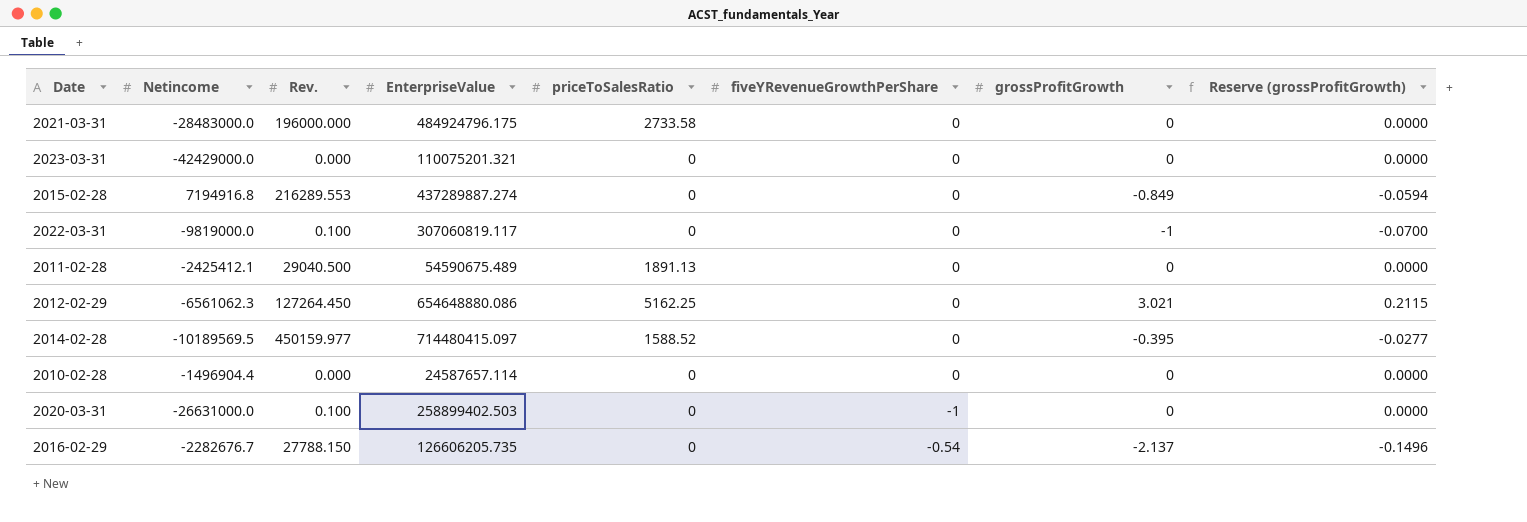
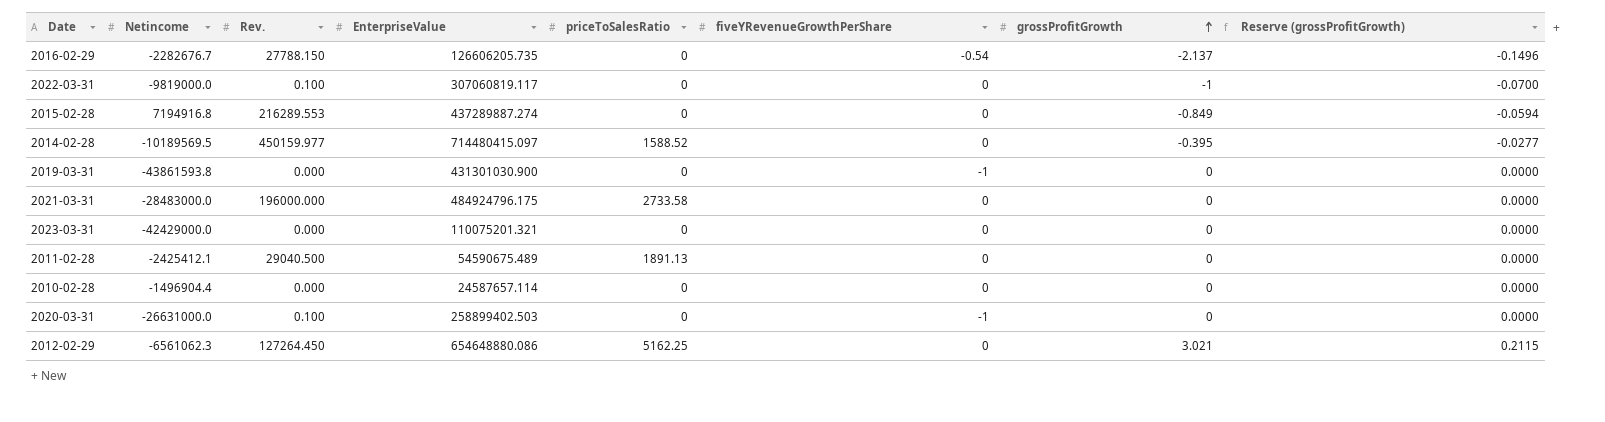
row order: none -> grossProfitGrowth ascending
row 2019-03-31: none -> -43861593.8 | 0.000 | 431301030.900 | 0 | -1 | 0 | 0.0000

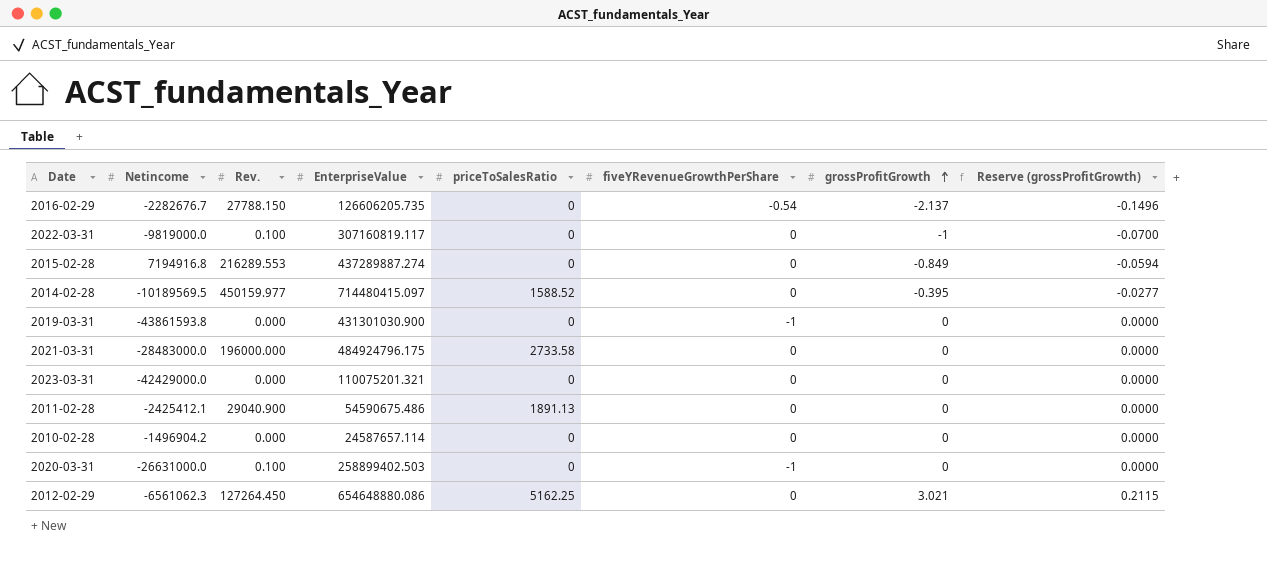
2022-03-31 | EnterpriseValue: 307060819.117 -> 307160819.117
2011-02-28 | Rev.: 29040.500 -> 29040.900
2011-02-28 | EnterpriseValue: 54590675.489 -> 54590675.486
2010-02-28 | Netincome: -1496904.4 -> -1496904.2

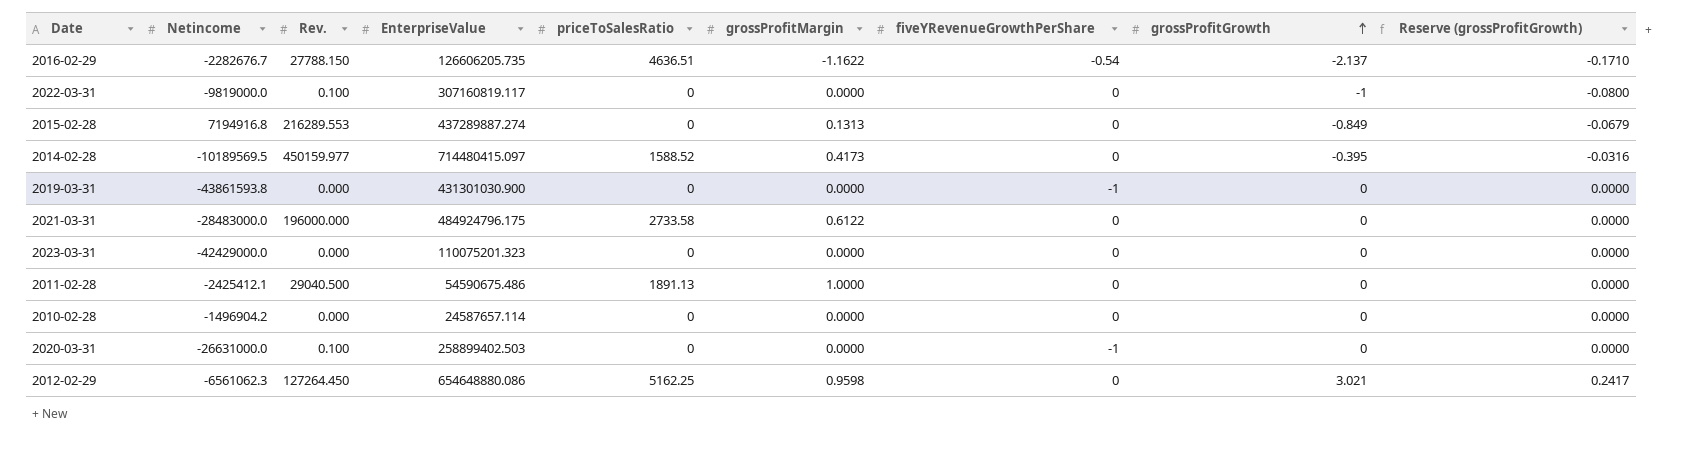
column grossProfitMargin | position: none -> 6
column Reserve (grossProfitGrowth) | formula: [grossProfitGrowth] * 0.07 -> [grossProfitGrowth] * 0.08
2016-02-29 | priceToSalesRatio: 0 -> 4636.51
2023-03-31 | EnterpriseValue: 110075201.321 -> 110075201.323
2011-02-28 | Rev.: 29040.900 -> 29040.500

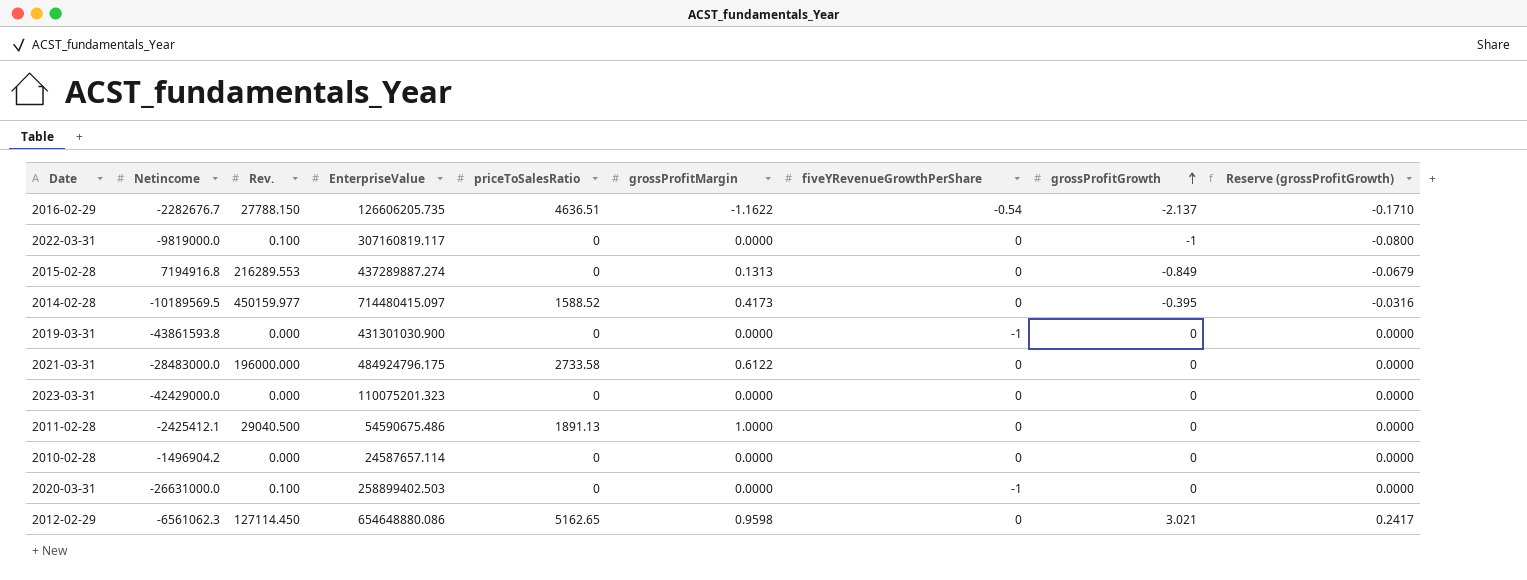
2012-02-29 | Rev.: 127264.450 -> 127114.450
2012-02-29 | priceToSalesRatio: 5162.25 -> 5162.65

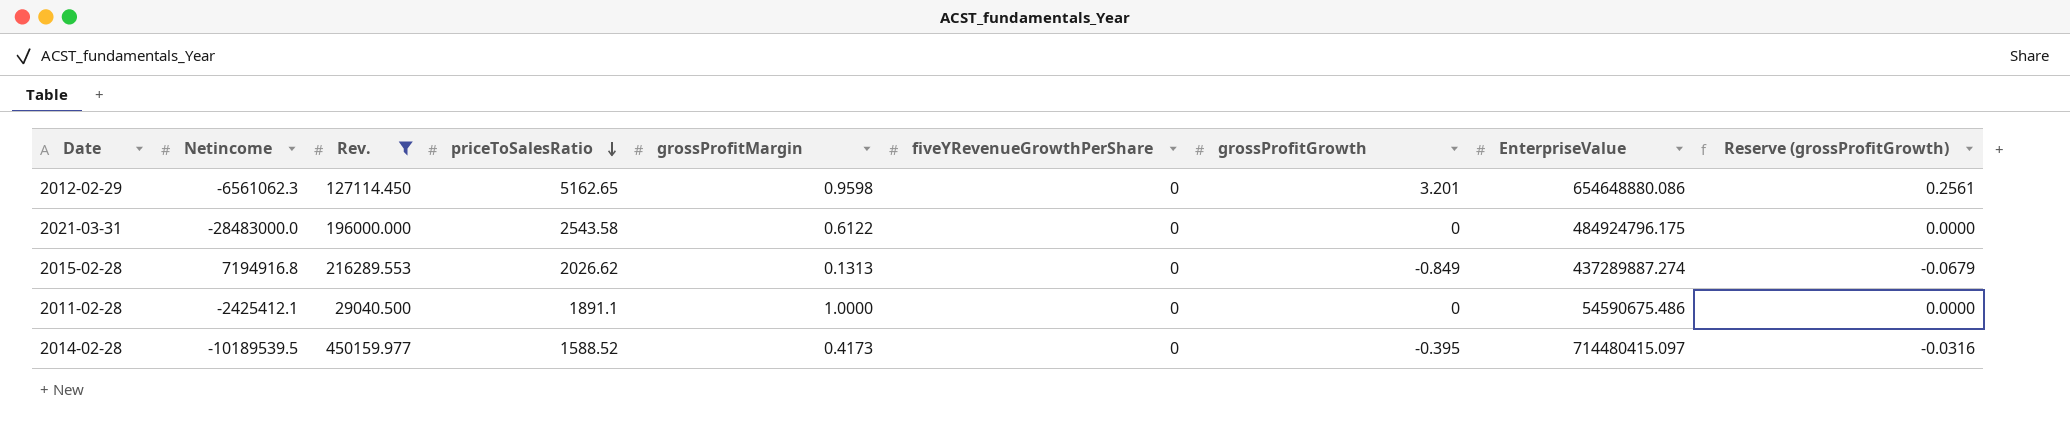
filter: none -> Rev. >= 29040.500
row order: grossProfitGrowth ascending -> priceToSalesRatio descending
column EnterpriseValue | position: 4 -> 8
2012-02-29 | grossProfitGrowth: 3.021 -> 3.201
2012-02-29 | Reserve (grossProfitGrowth): 0.2417 -> 0.2561
2021-03-31 | priceToSalesRatio: 2733.58 -> 2543.58
2015-02-28 | priceToSalesRatio: 0 -> 2026.62
2011-02-28 | priceToSalesRatio: 1891.13 -> 1891.1
2014-02-28 | Netincome: -10189569.5 -> -10189539.5

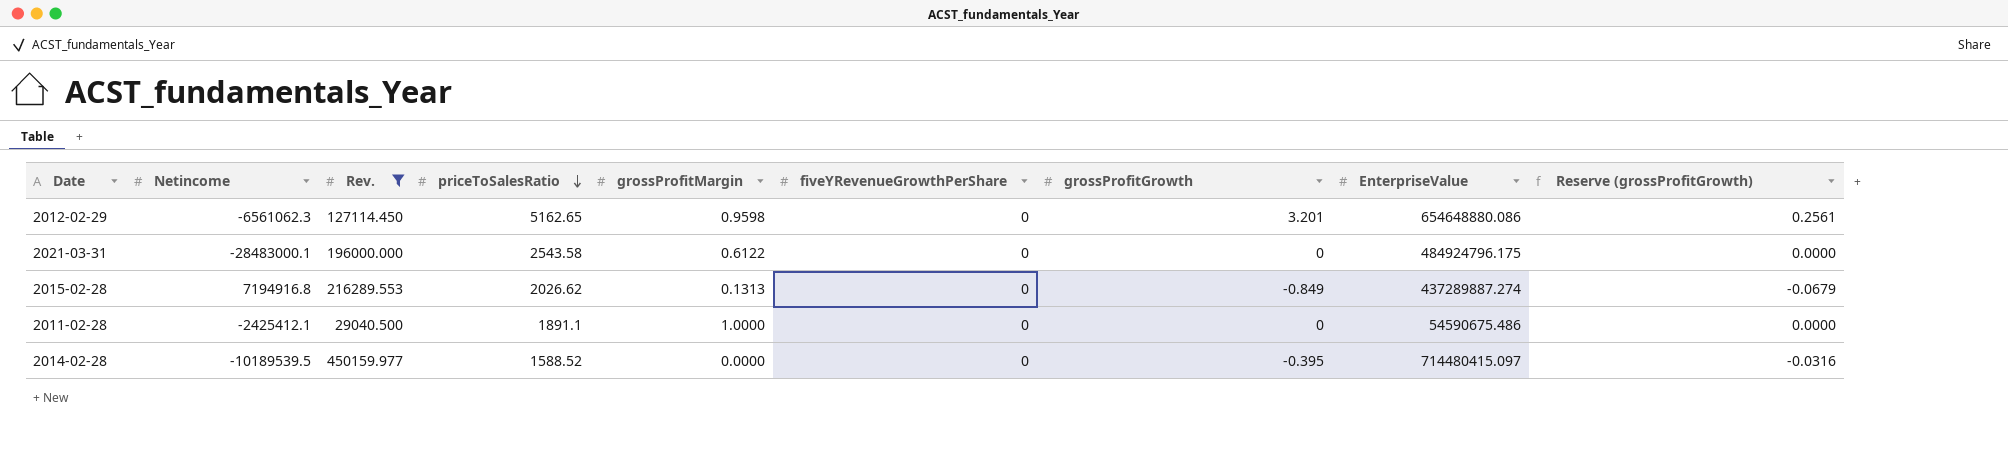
2021-03-31 | Netincome: -28483000.0 -> -28483000.1
2014-02-28 | grossProfitMargin: 0.4173 -> 0.0000

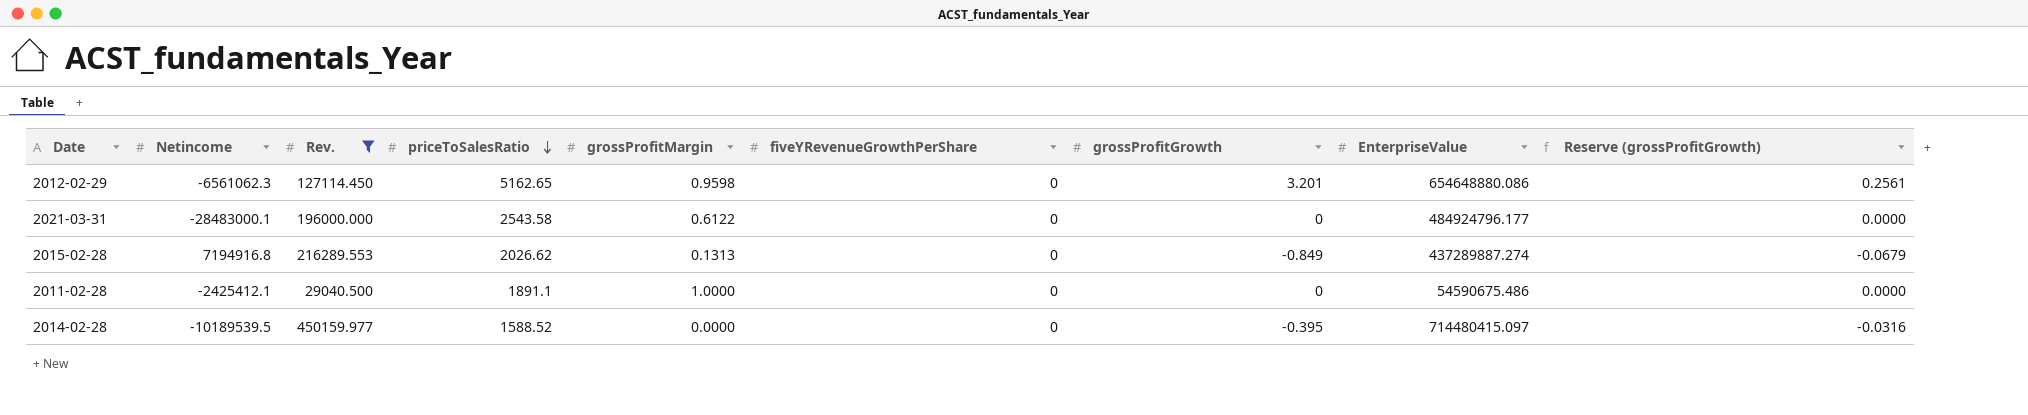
2021-03-31 | EnterpriseValue: 484924796.175 -> 484924796.177

